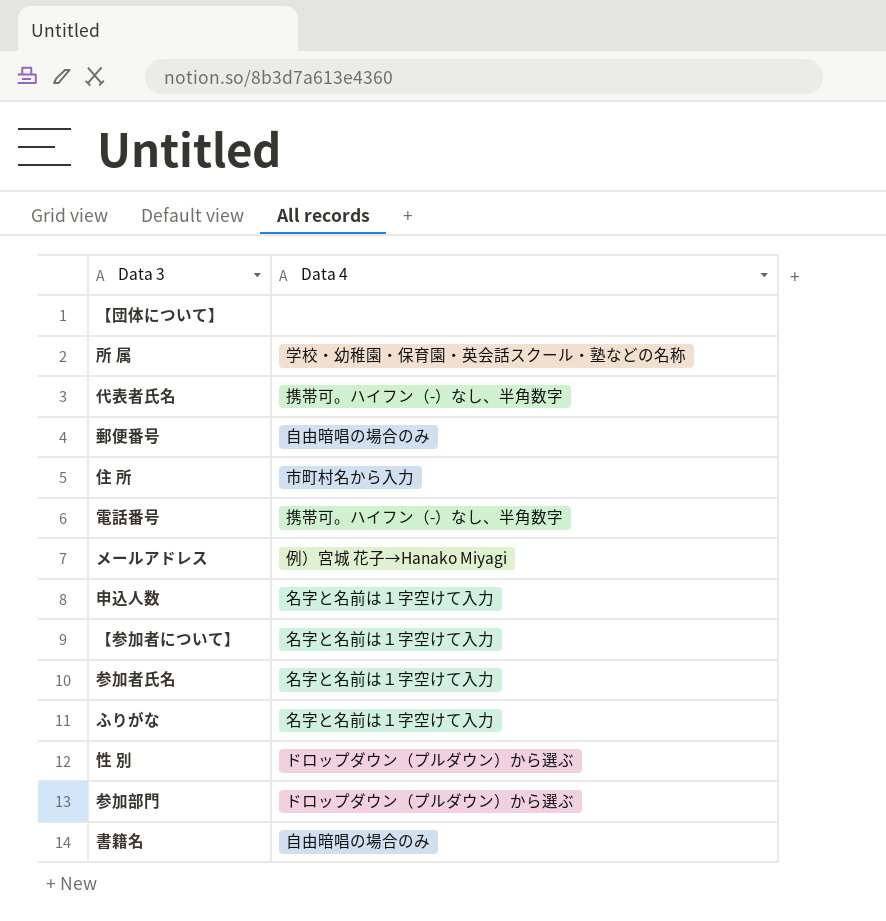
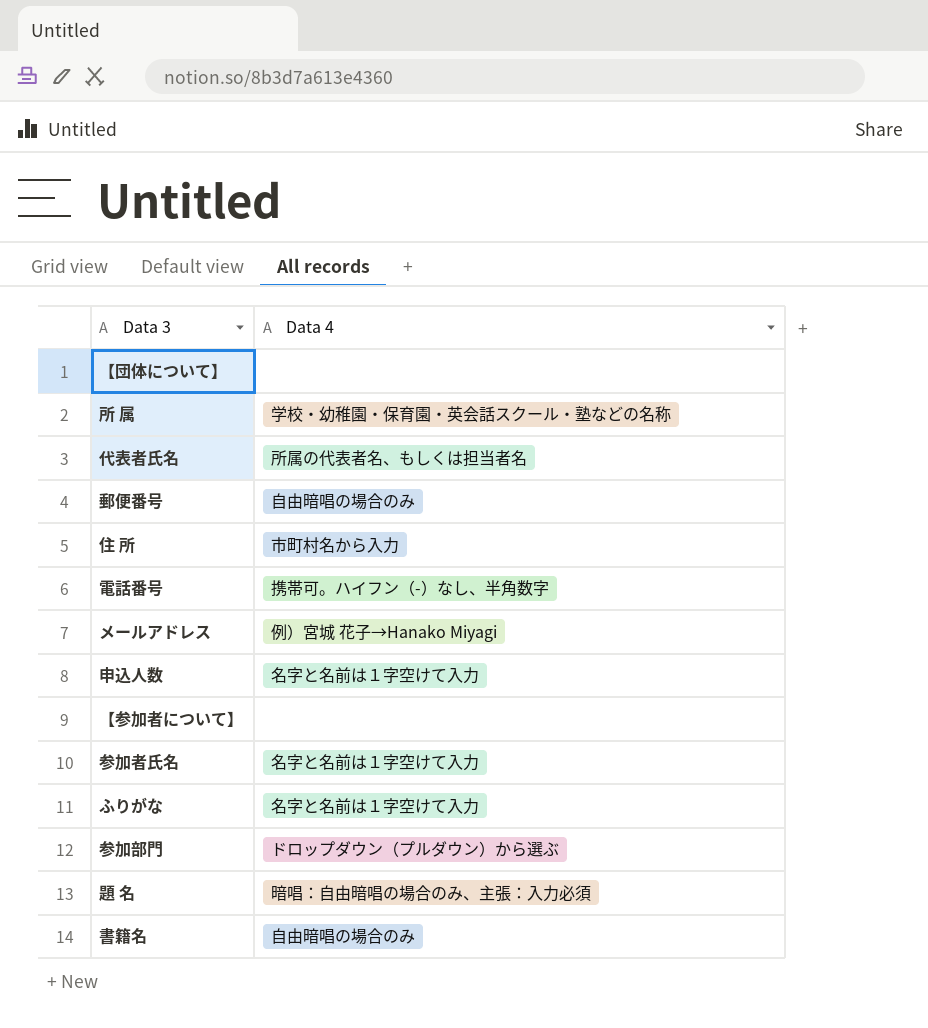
row 性 別: ドロップダウン（プルダウン）から選ぶ -> none
代表者氏名 | Data 4: 携帯可。ハイフン（-）なし、半角数字 -> 所属の代表者名、もしくは担当者名
【参加者について】 | Data 4: 名字と名前は１字空けて入力 -> none
row 題 名: none -> 暗唱：自由暗唱の場合のみ、主張：入力必須

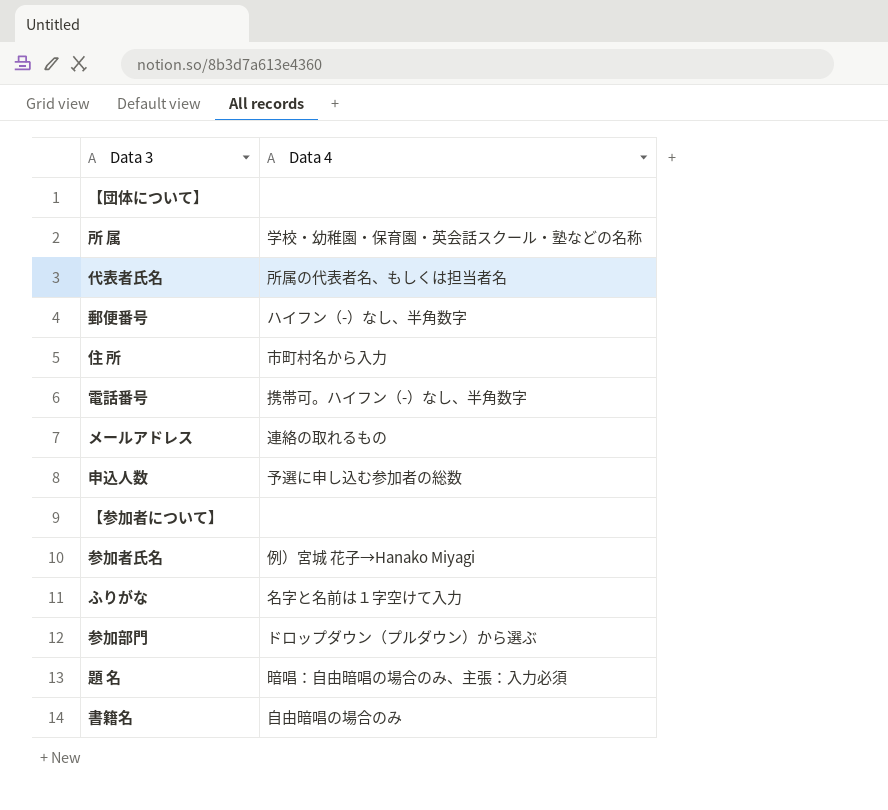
郵便番号 | Data 4: 自由暗唱の場合のみ -> ハイフン（-）なし、半角数字
メールアドレス | Data 4: 例）宮城 花子→Hanako Miyagi -> 連絡の取れるもの
申込人数 | Data 4: 名字と名前は１字空けて入力 -> 予選に申し込む参加者の総数
参加者氏名 | Data 4: 名字と名前は１字空けて入力 -> 例）宮城 花子→Hanako Miyagi

